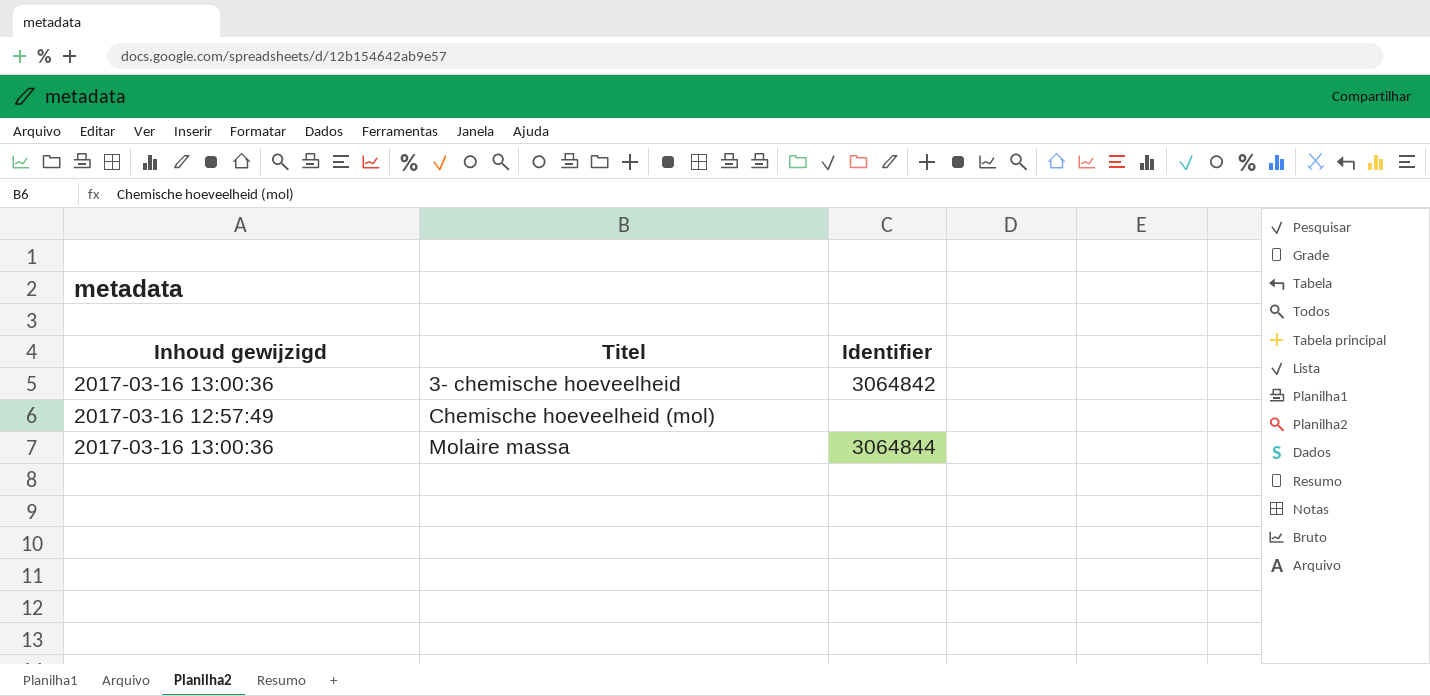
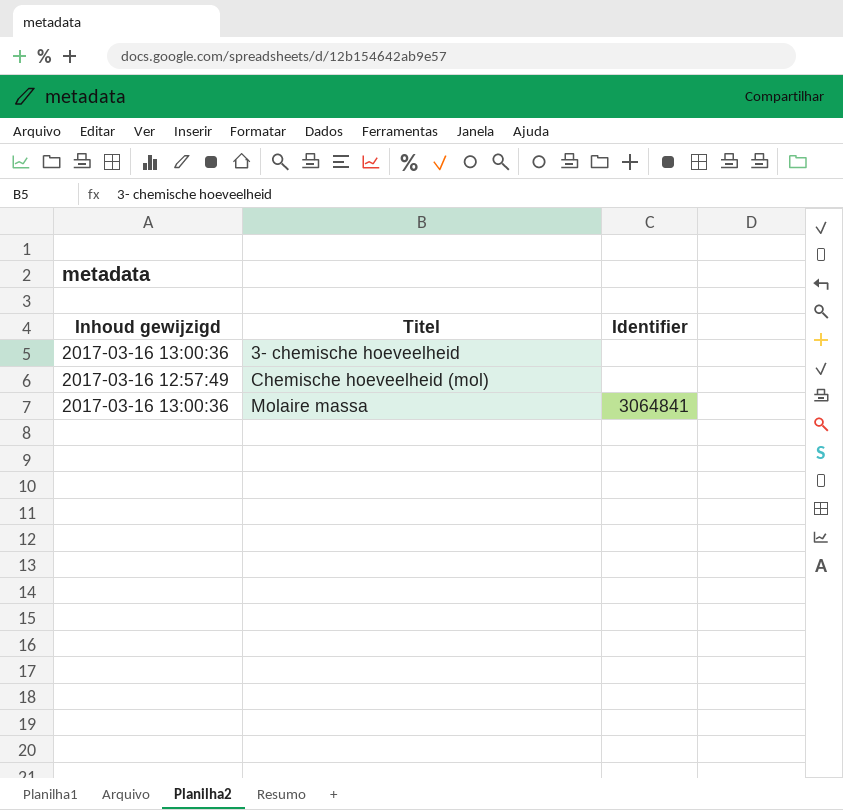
3- chemische hoeveelheid | Identifier: 3064842 -> none
Molaire massa | Identifier: 3064844 -> 3064841

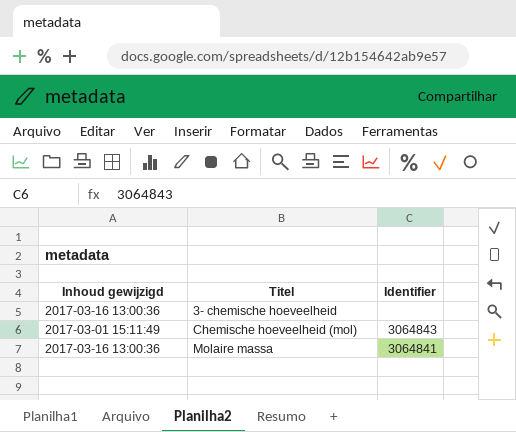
Chemische hoeveelheid (mol) | Inhoud gewijzigd: 2017-03-16 12:57:49 -> 2017-03-01 15:11:49
Chemische hoeveelheid (mol) | Identifier: none -> 3064843

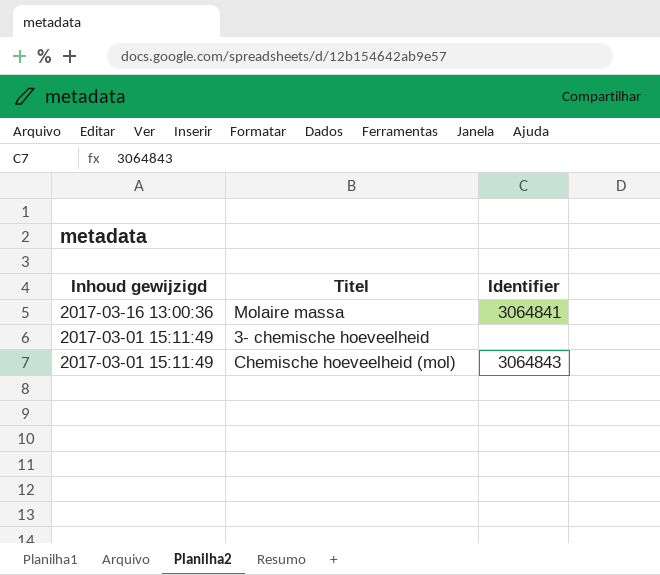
row order: Titel ascending -> Inhoud gewijzigd descending
3- chemische hoeveelheid | Inhoud gewijzigd: 2017-03-16 13:00:36 -> 2017-03-01 15:11:49

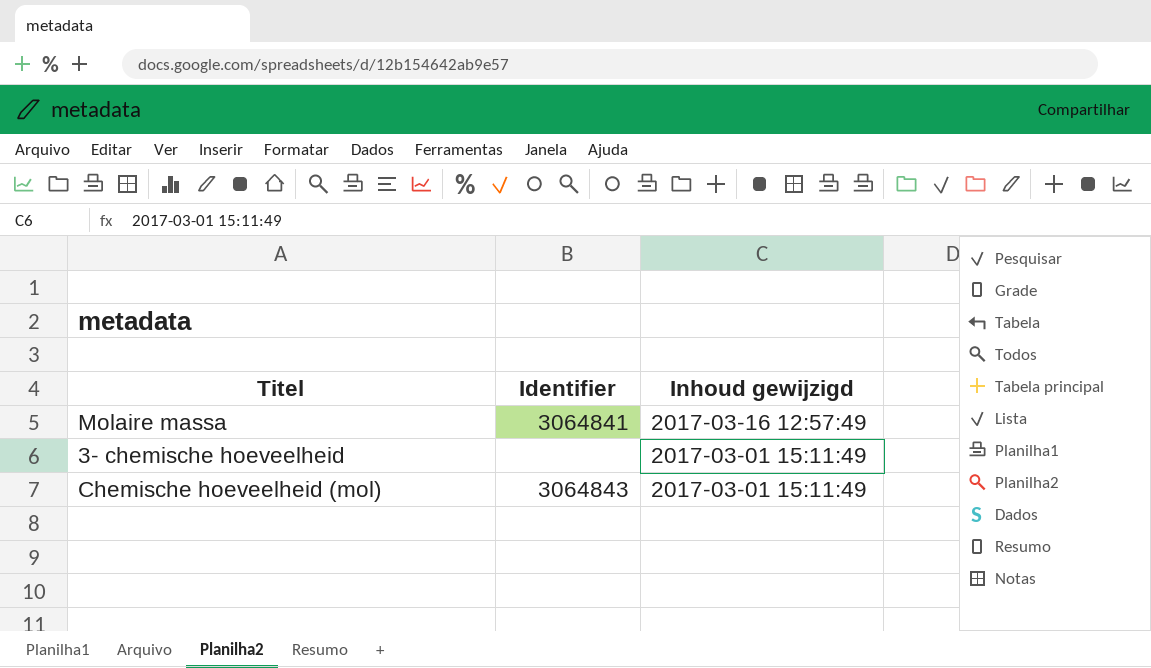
column Inhoud gewijzigd | position: 1 -> 3
Molaire massa | Inhoud gewijzigd: 2017-03-16 13:00:36 -> 2017-03-16 12:57:49

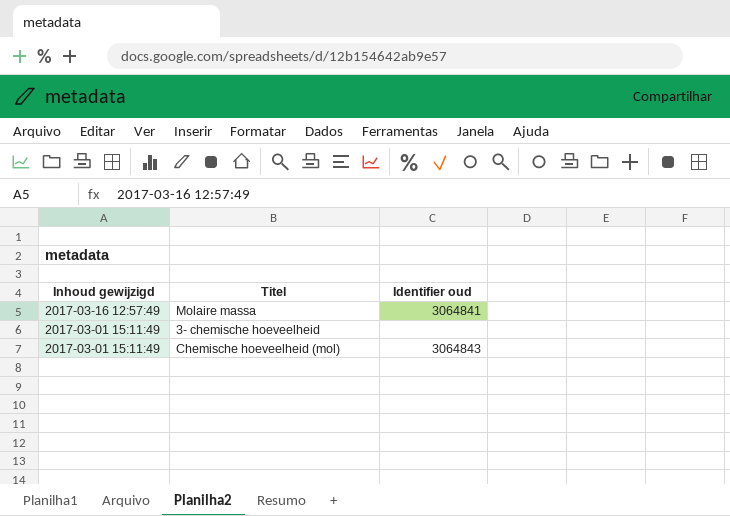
column Inhoud gewijzigd | position: 3 -> 1
column name: Identifier -> Identifier oud

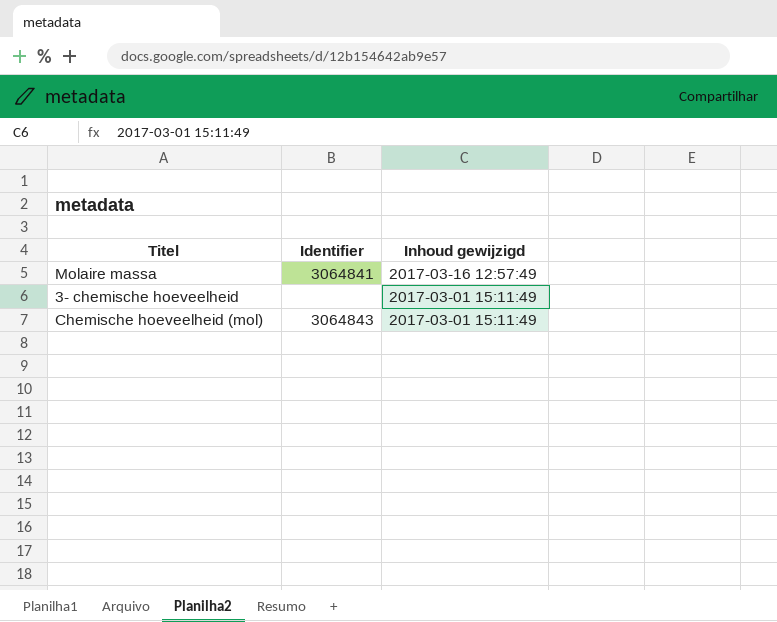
column name: Identifier oud -> Identifier
column Inhoud gewijzigd | position: 1 -> 3

